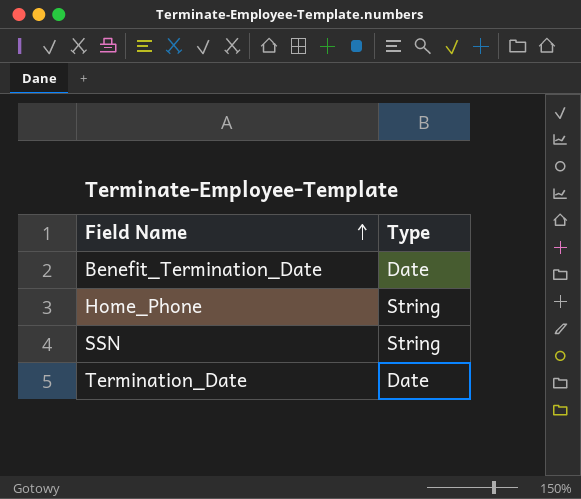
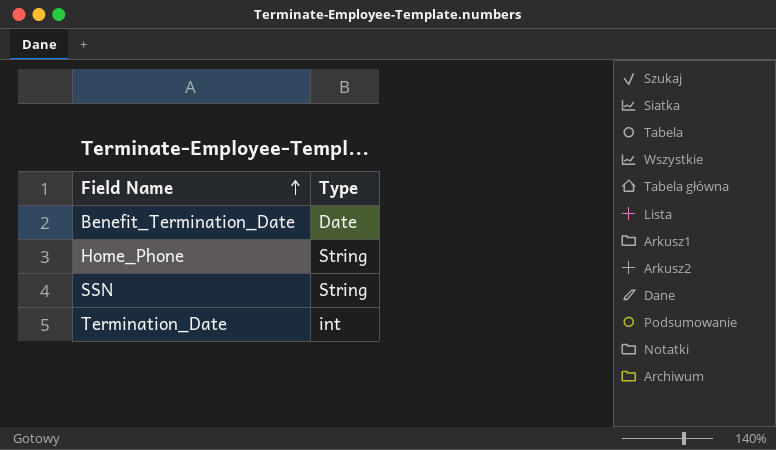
Termination_Date | Type: Date -> int

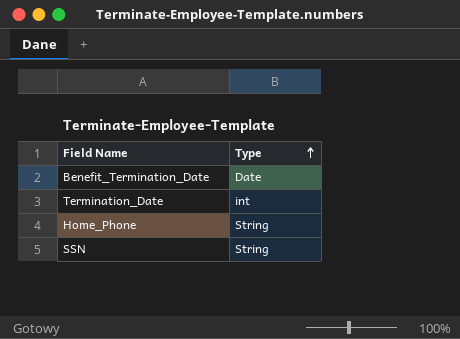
row order: Field Name ascending -> Type ascending

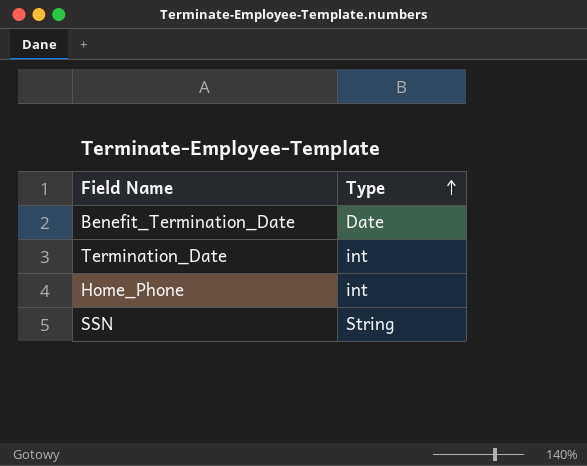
Home_Phone | Type: String -> int

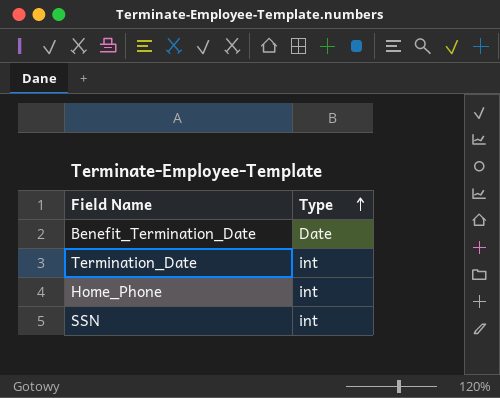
SSN | Type: String -> int

